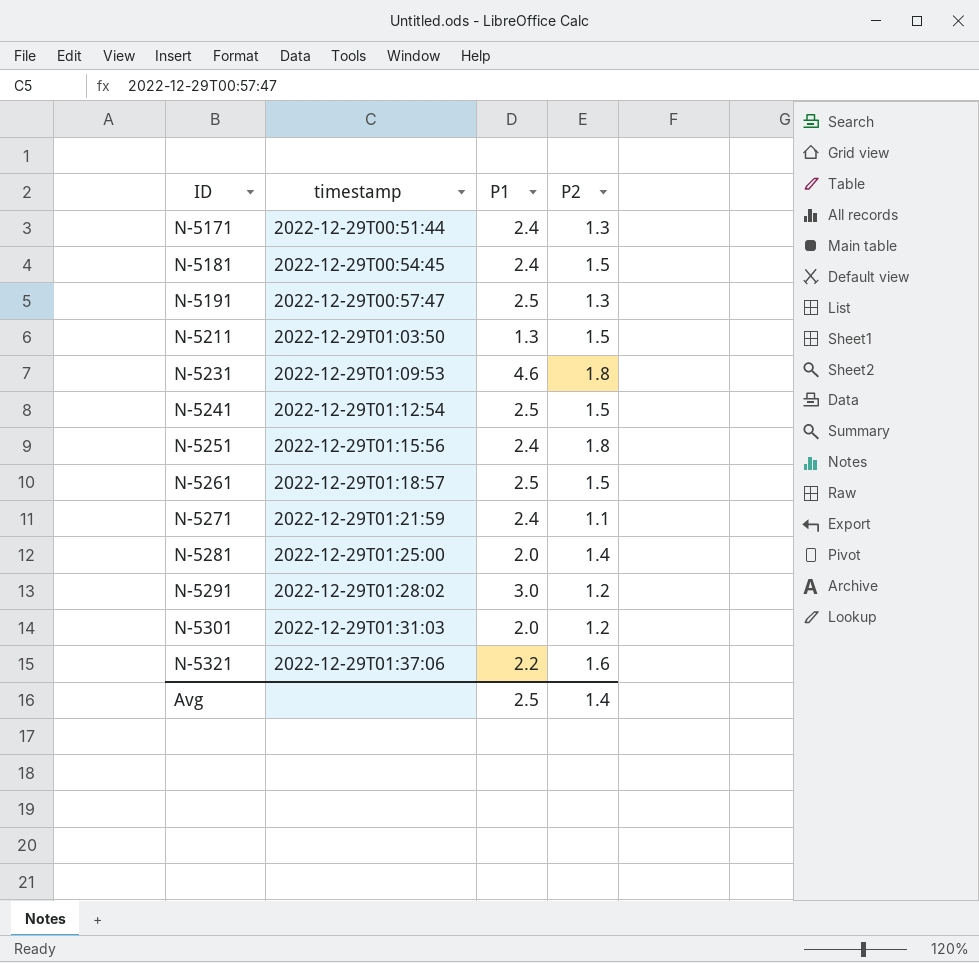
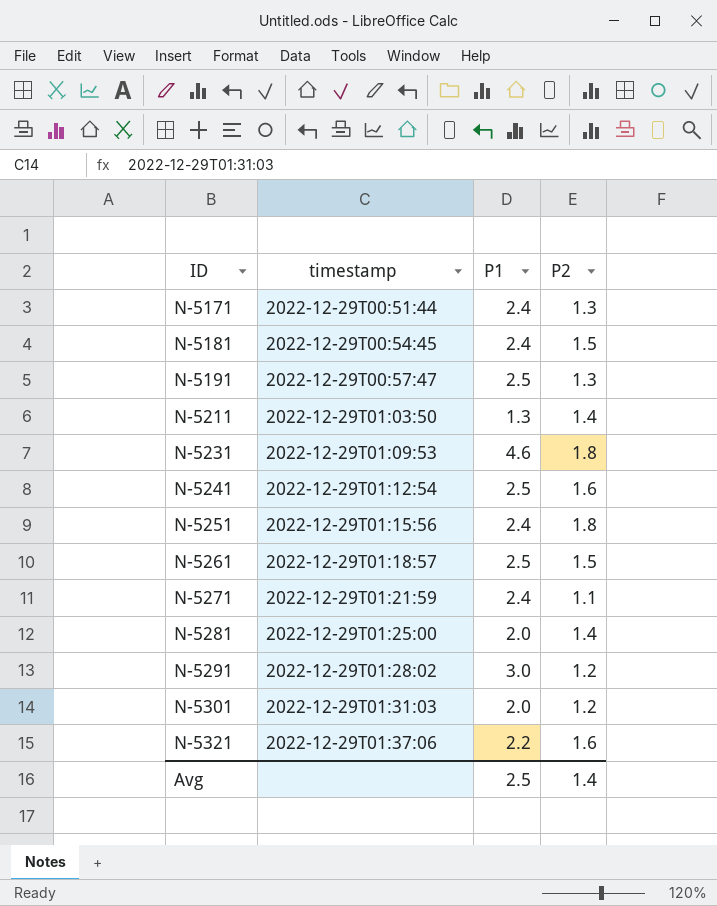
N-5211 | P2: 1.5 -> 1.4
N-5241 | P2: 1.5 -> 1.6

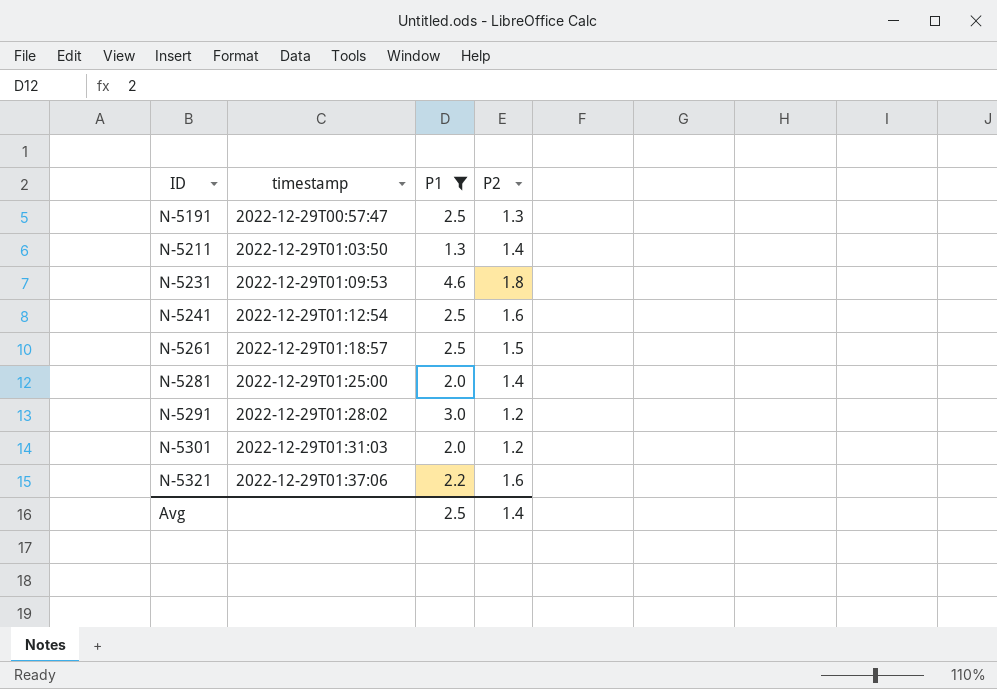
filter: none -> P1 != 2.4

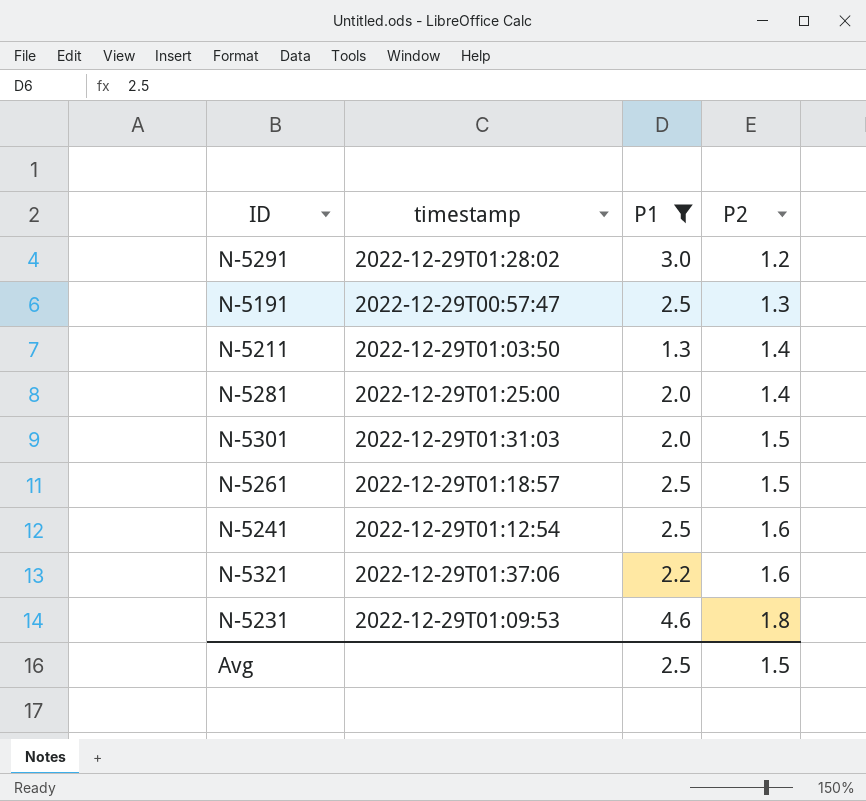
row order: ID ascending -> P2 ascending
N-5301 | P2: 1.2 -> 1.5
Avg | P2: 1.4 -> 1.5

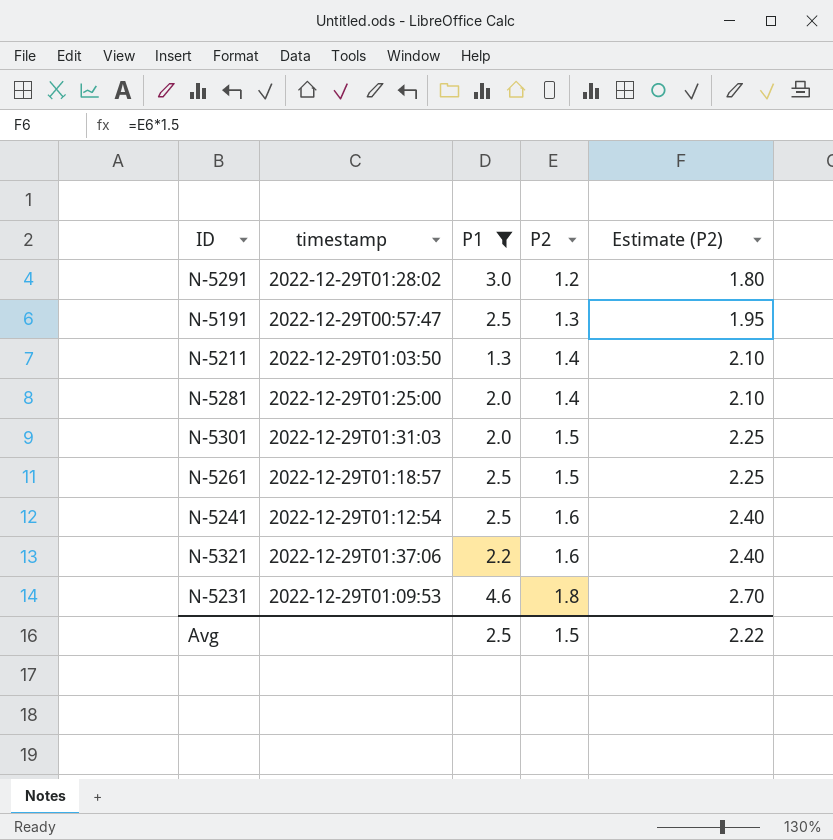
column Estimate (P2) | formula: none -> [P2] * 1.5

